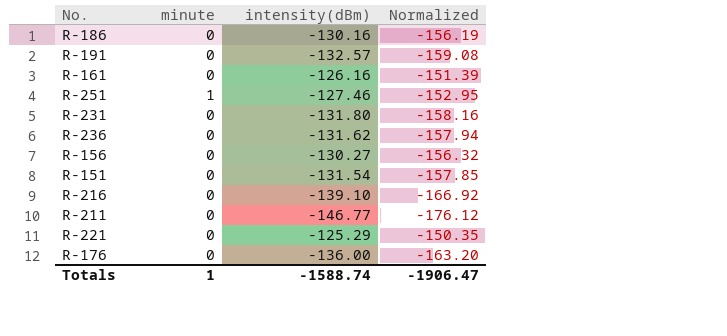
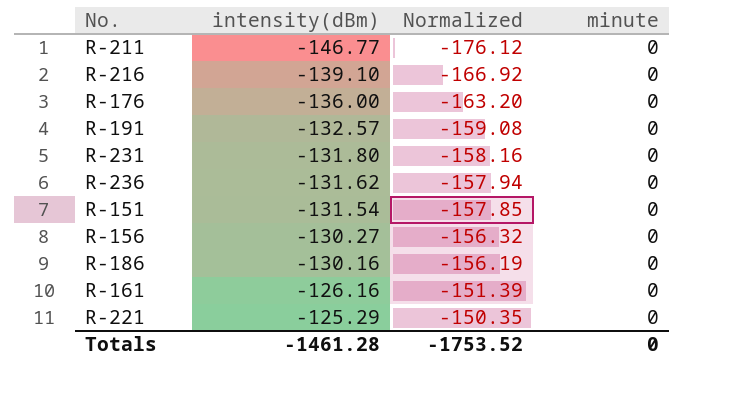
row order: none -> intensity(dBm) ascending
column minute | position: 2 -> 4
row R-251: 1 | -127.46 | -152.95 -> none
Totals | intensity(dBm): -1588.74 -> -1461.28
Totals | Normalized: -1906.47 -> -1753.52
Totals | minute: 1 -> 0

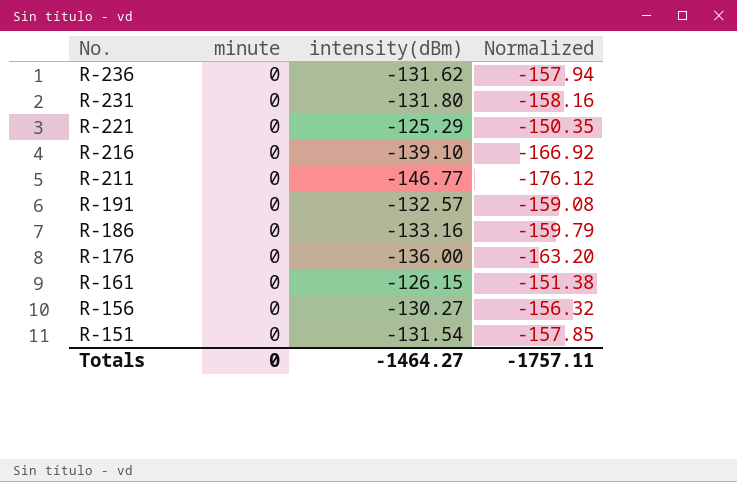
row order: intensity(dBm) ascending -> No. descending
column minute | position: 4 -> 2
R-186 | intensity(dBm): -130.16 -> -133.16
R-186 | Normalized: -156.19 -> -159.79
R-161 | intensity(dBm): -126.16 -> -126.15
R-161 | Normalized: -151.39 -> -151.38
Totals | intensity(dBm): -1461.28 -> -1464.27
Totals | Normalized: -1753.52 -> -1757.11

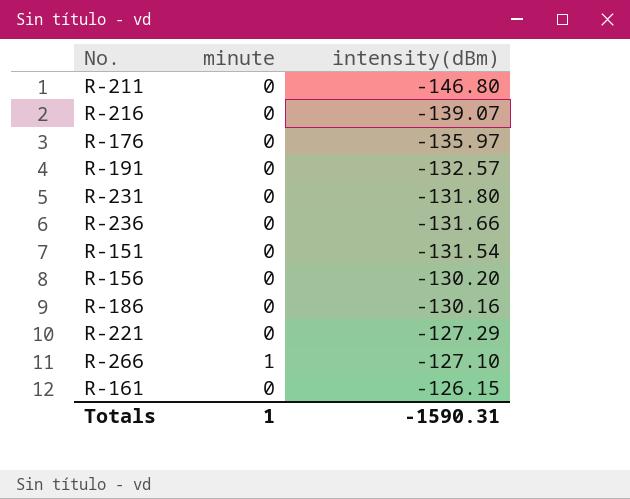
row order: No. descending -> intensity(dBm) ascending
column Normalized | formula: [intensity(dBm)] * 1.2 -> none
R-211 | intensity(dBm): -146.77 -> -146.80
R-216 | intensity(dBm): -139.10 -> -139.07
R-176 | intensity(dBm): -136.00 -> -135.97
R-236 | intensity(dBm): -131.62 -> -131.66
R-156 | intensity(dBm): -130.27 -> -130.20
R-186 | intensity(dBm): -133.16 -> -130.16
R-221 | intensity(dBm): -125.29 -> -127.29
row R-266: none -> 1 | -127.10
Totals | minute: 0 -> 1
Totals | intensity(dBm): -1464.27 -> -1590.31

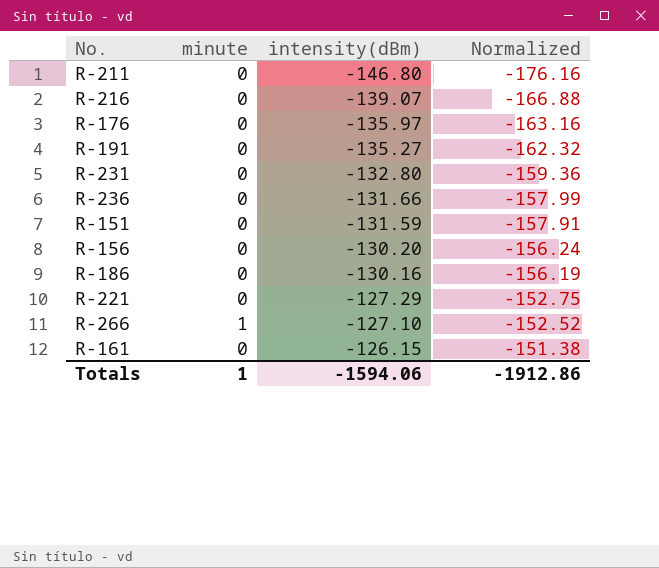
column Normalized | formula: none -> [intensity(dBm)] * 1.2
R-191 | intensity(dBm): -132.57 -> -135.27
R-231 | intensity(dBm): -131.80 -> -132.80
R-151 | intensity(dBm): -131.54 -> -131.59
Totals | intensity(dBm): -1590.31 -> -1594.06

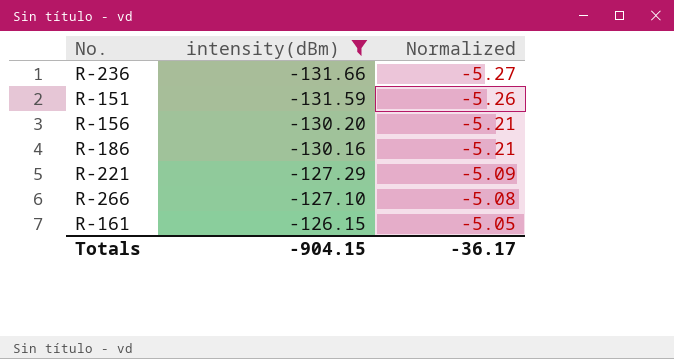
filter: none -> intensity(dBm) >= -131.66
column minute | position: 2 -> none
column Normalized | formula: [intensity(dBm)] * 1.2 -> [intensity(dBm)] * 0.04
Totals | intensity(dBm): -1594.06 -> -904.15
Totals | Normalized: -1912.86 -> -36.17

